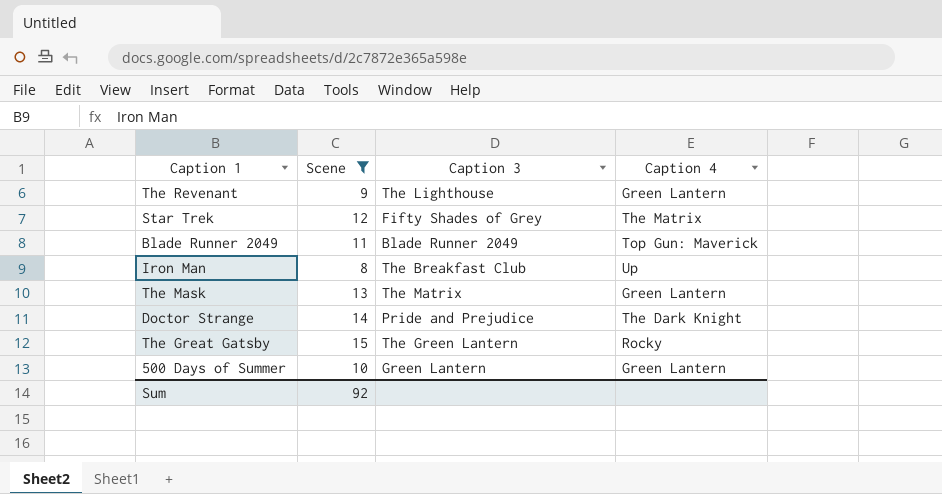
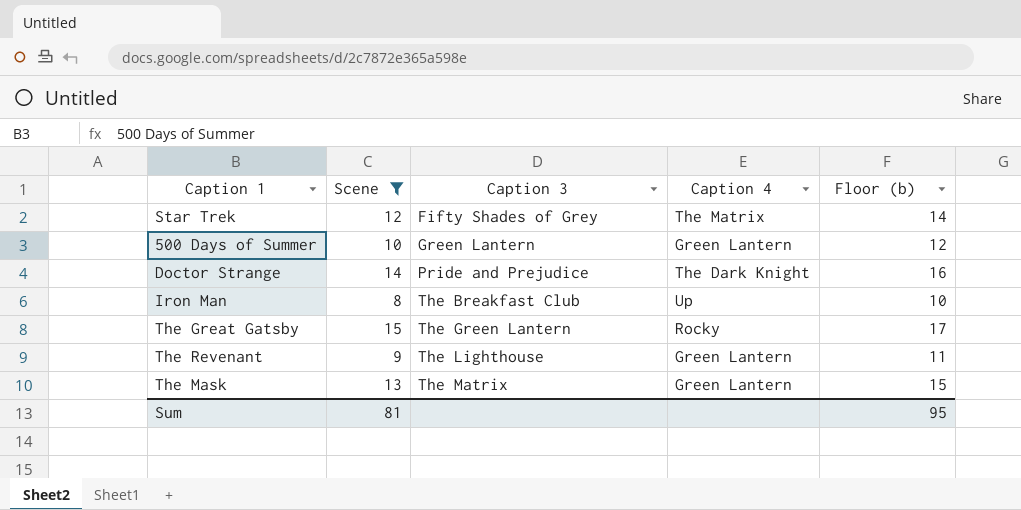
row order: none -> Caption 3 ascending
column Floor (b) | formula: none -> [Scene] + 2
row Blade Runner 2049: 11 | Blade Runner 2049 | Top Gun: Maverick -> none
Sum | Scene: 92 -> 81

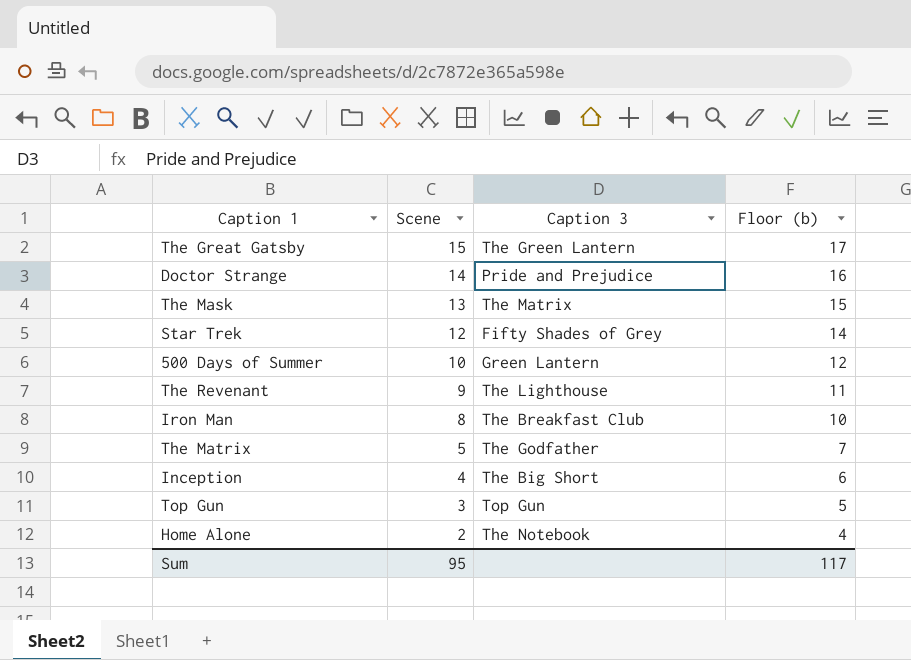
filter: Scene >= 8 -> none
row order: Caption 3 ascending -> Scene descending
column Caption 4 | position: 4 -> none
Sum | Scene: 81 -> 95
Sum | Floor (b): 95 -> 117

